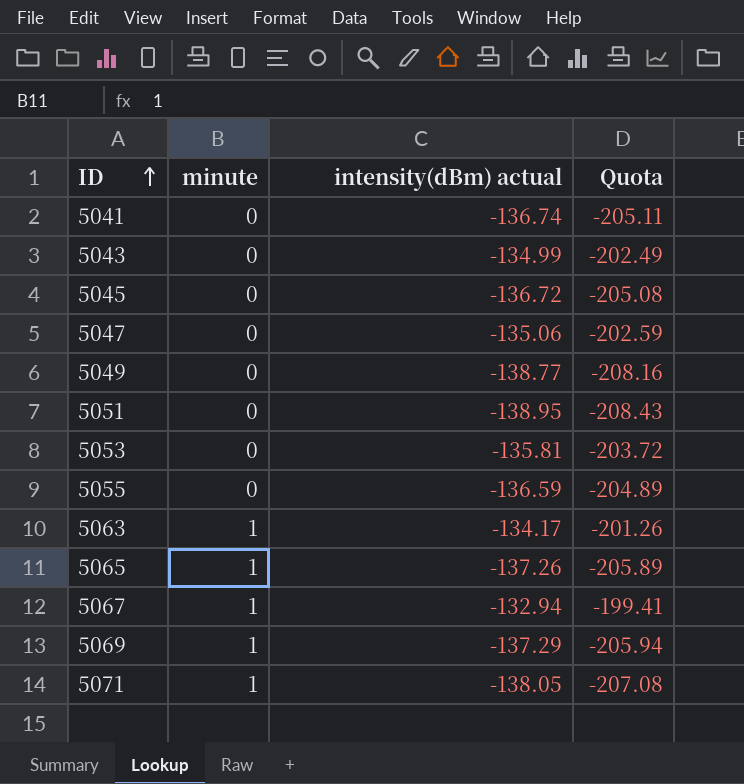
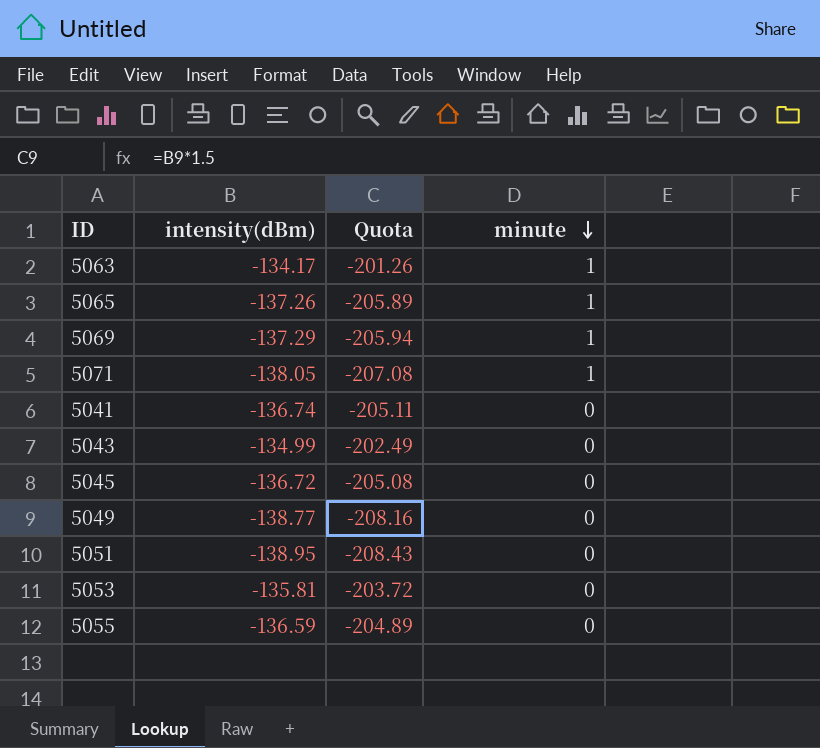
row order: ID ascending -> minute descending
column name: intensity(dBm) actual -> intensity(dBm)
column minute | position: 2 -> 4
row 5047: 0 | -135.06 | -202.59 -> none
row 5067: 1 | -132.94 | -199.41 -> none

